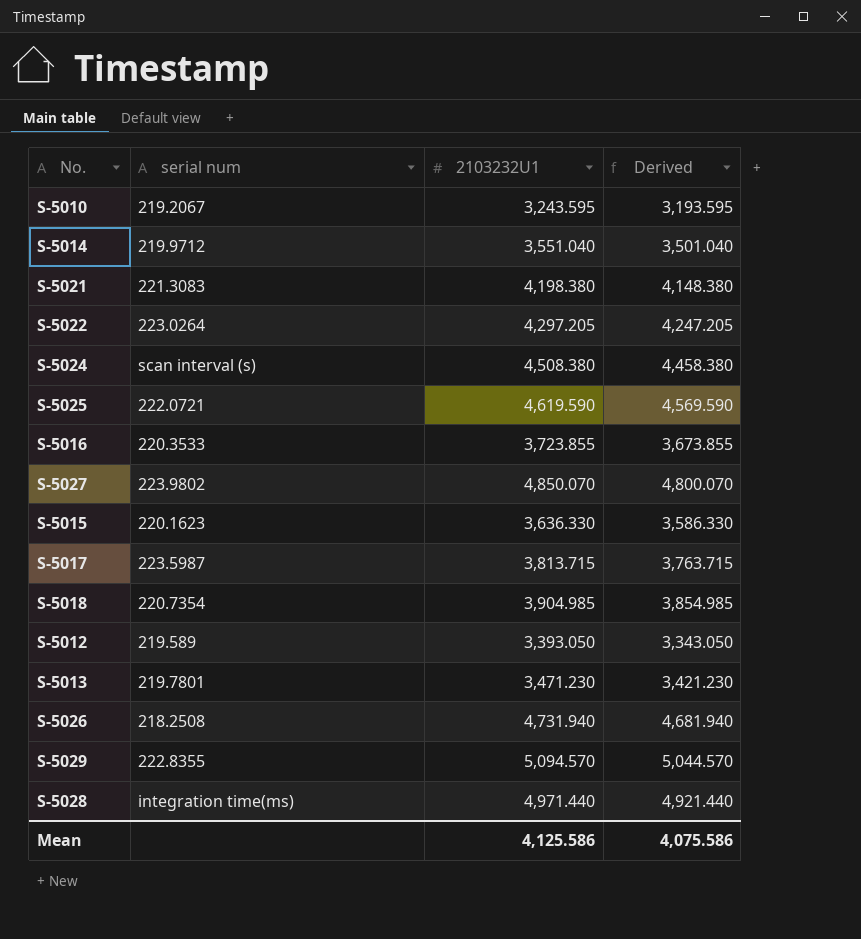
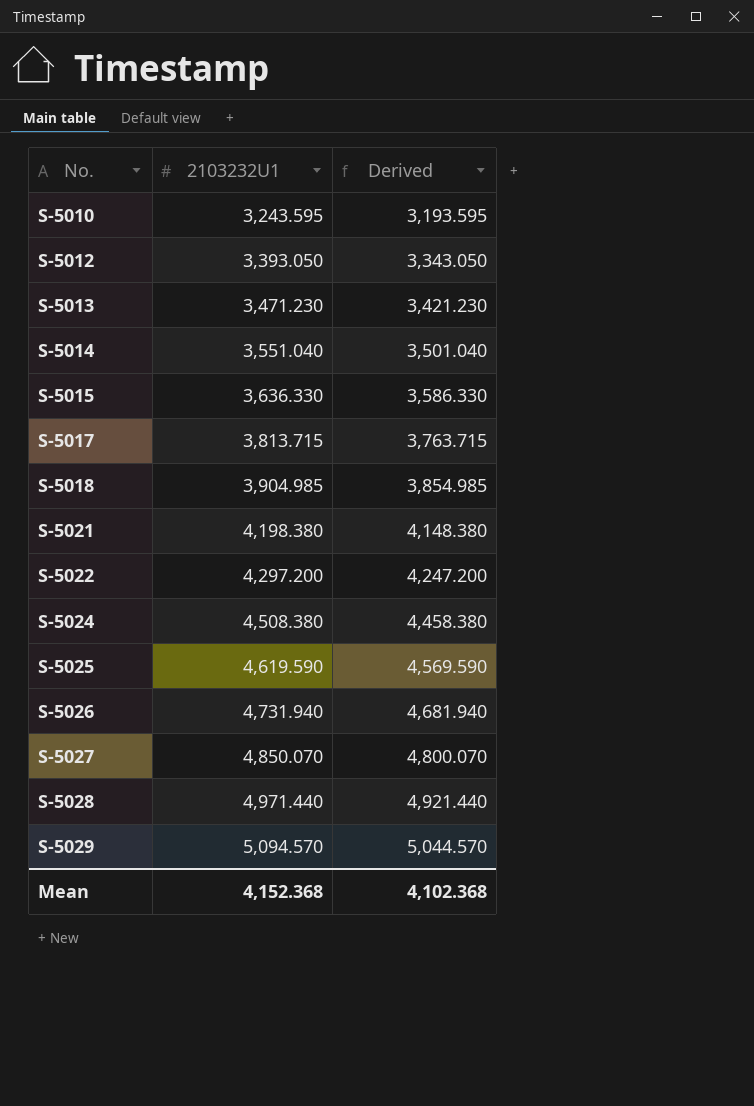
row order: none -> No. ascending
column serial num | position: 2 -> none
row S-5016: 220.3533 | 3,723.855 | 3,673.855 -> none
S-5022 | 2103232U1: 4,297.205 -> 4,297.200
S-5022 | Derived: 4,247.205 -> 4,247.200
Mean | 2103232U1: 4,125.586 -> 4,152.368
Mean | Derived: 4,075.586 -> 4,102.368

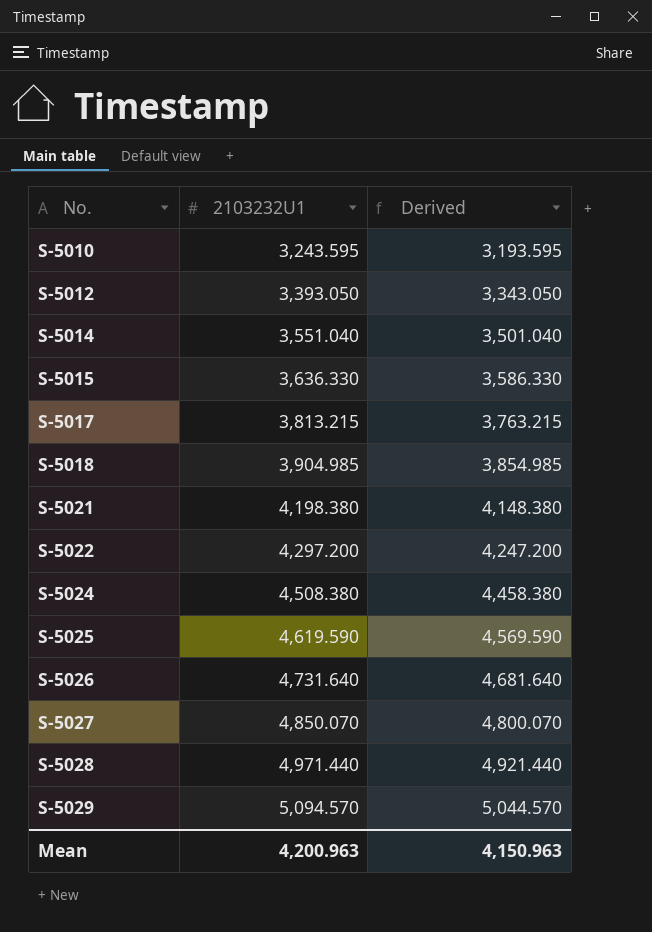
row S-5013: 3,471.230 | 3,421.230 -> none
S-5017 | 2103232U1: 3,813.715 -> 3,813.215
S-5017 | Derived: 3,763.715 -> 3,763.215
S-5026 | 2103232U1: 4,731.940 -> 4,731.640
S-5026 | Derived: 4,681.940 -> 4,681.640
Mean | 2103232U1: 4,152.368 -> 4,200.963
Mean | Derived: 4,102.368 -> 4,150.963

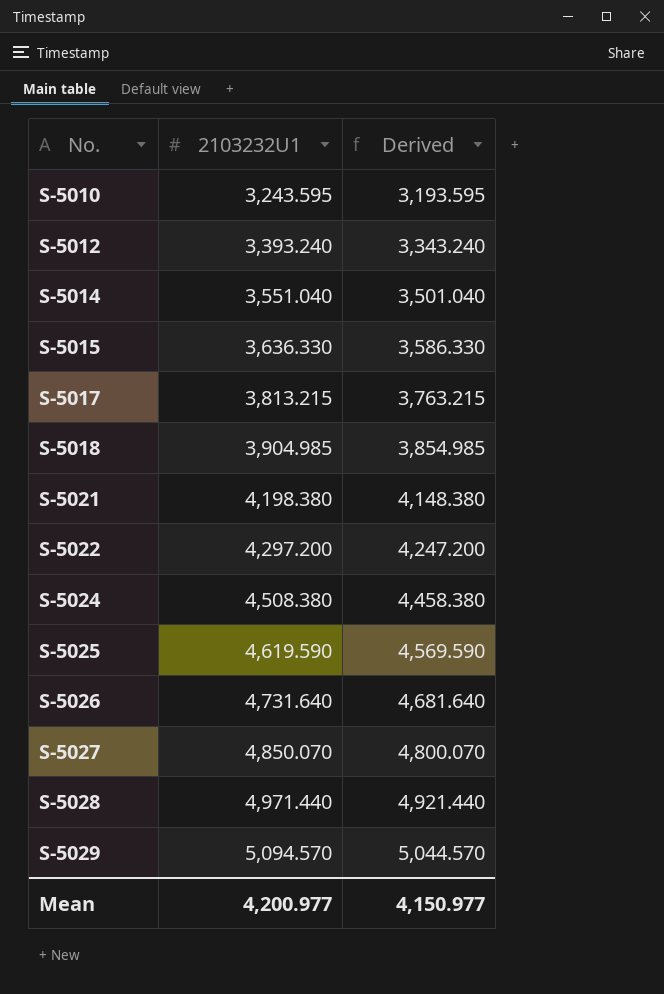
S-5012 | 2103232U1: 3,393.050 -> 3,393.240
S-5012 | Derived: 3,343.050 -> 3,343.240
Mean | 2103232U1: 4,200.963 -> 4,200.977
Mean | Derived: 4,150.963 -> 4,150.977

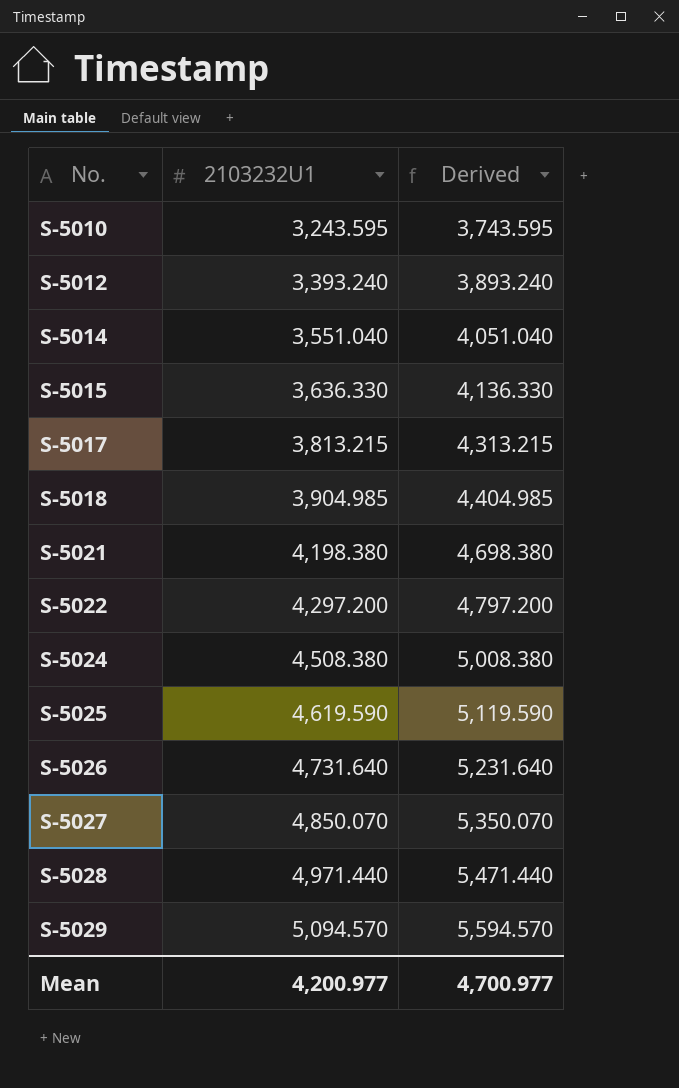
column Derived | formula: [2103232U1] - 50 -> [2103232U1] + 500
Mean | Derived: 4,150.977 -> 4,700.977

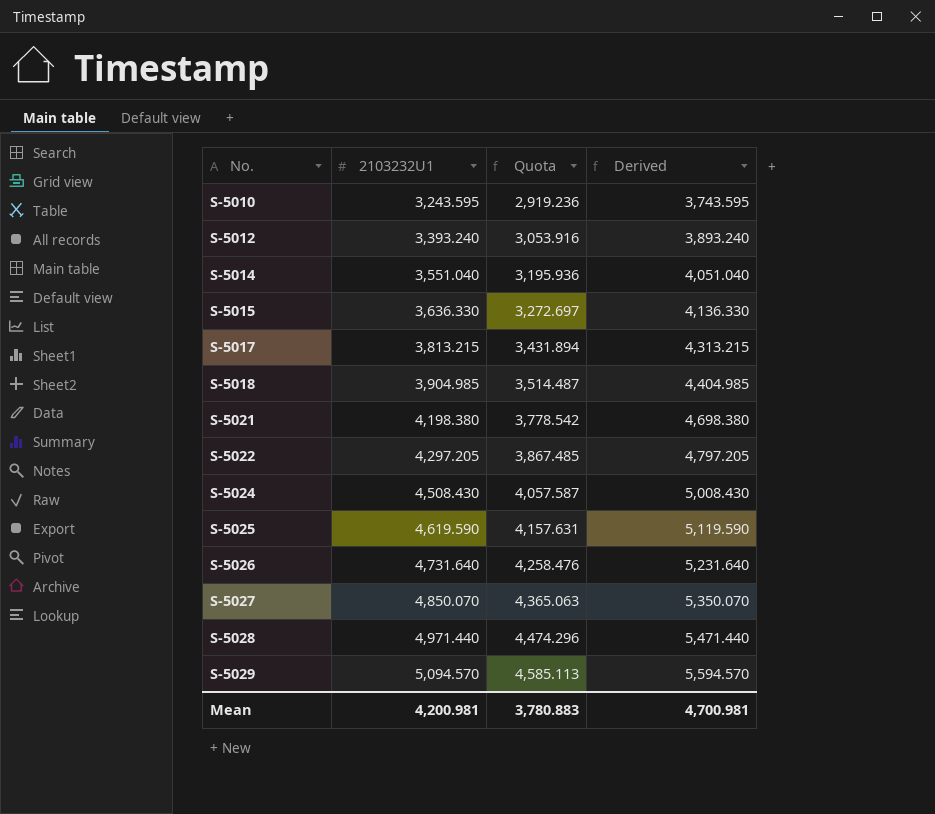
column Quota | formula: none -> [2103232U1] * 0.9
S-5022 | 2103232U1: 4,297.200 -> 4,297.205
S-5022 | Derived: 4,797.200 -> 4,797.205
S-5024 | 2103232U1: 4,508.380 -> 4,508.430
S-5024 | Derived: 5,008.380 -> 5,008.430
Mean | 2103232U1: 4,200.977 -> 4,200.981
Mean | Derived: 4,700.977 -> 4,700.981

